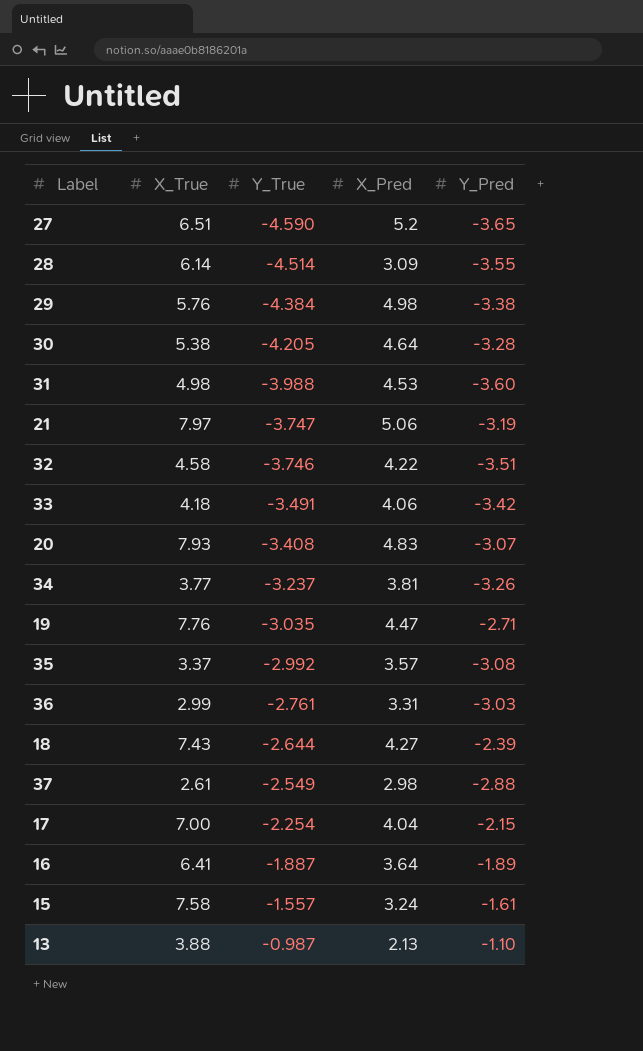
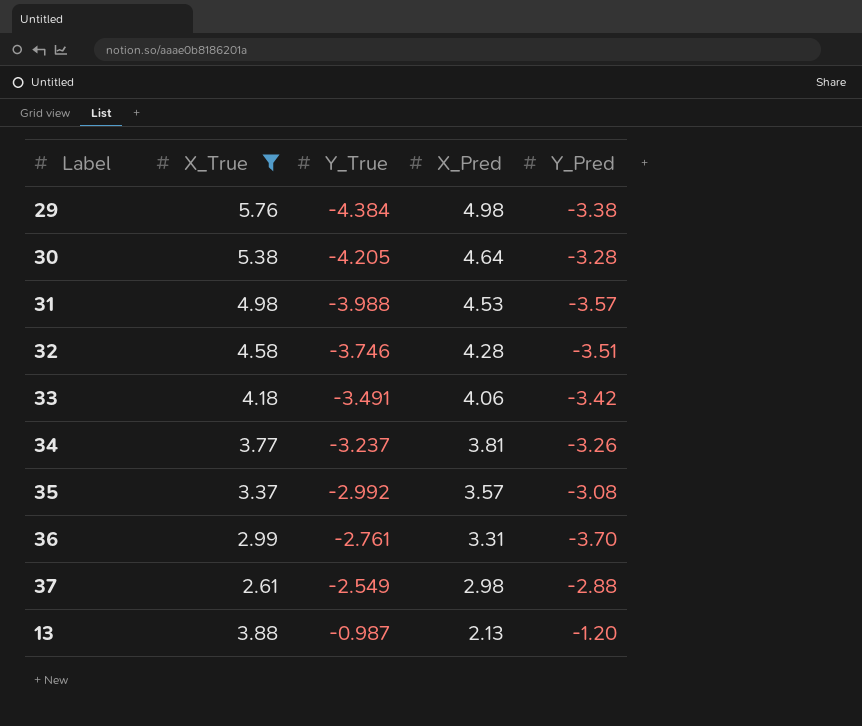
filter: none -> X_True <= 5.76
31 | Y_Pred: -3.60 -> -3.57
32 | X_Pred: 4.22 -> 4.28
36 | Y_Pred: -3.03 -> -3.70
13 | Y_Pred: -1.10 -> -1.20

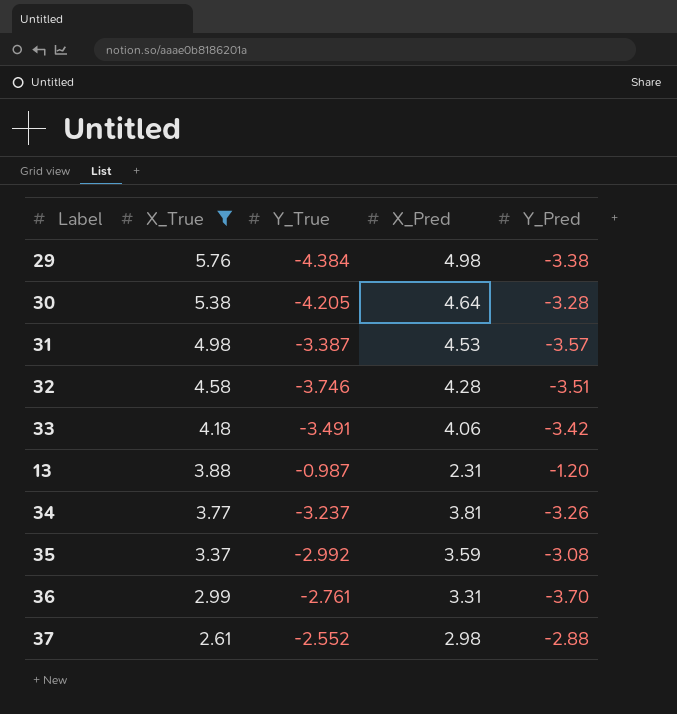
row order: Y_True ascending -> X_True descending
31 | Y_True: -3.988 -> -3.387
13 | X_Pred: 2.13 -> 2.31
35 | X_Pred: 3.57 -> 3.59
37 | Y_True: -2.549 -> -2.552

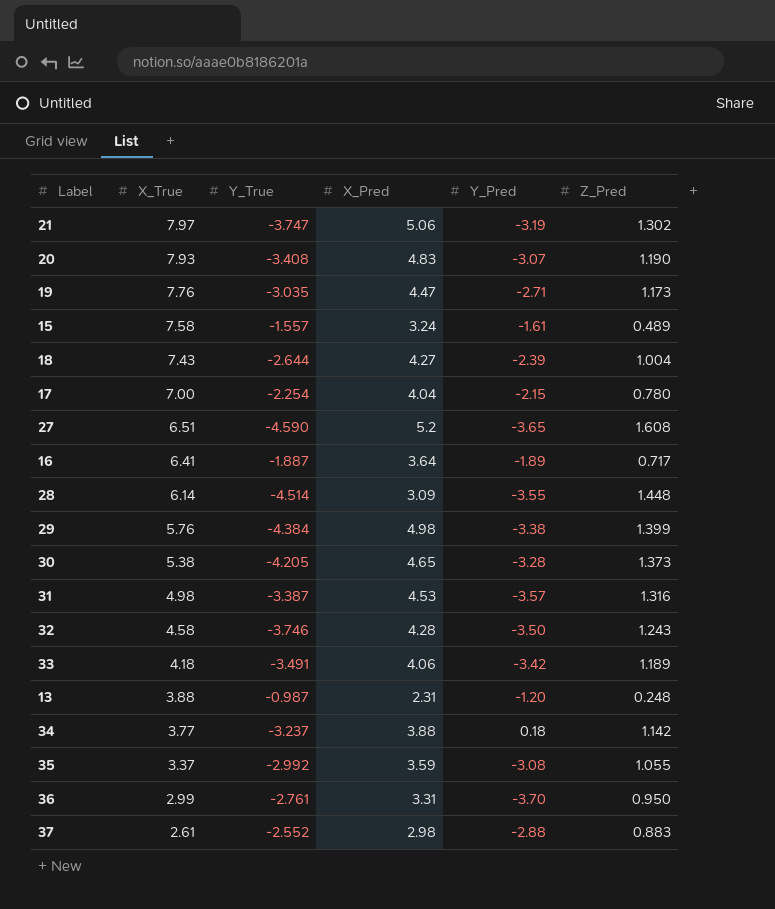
filter: X_True <= 5.76 -> none
column Z_Pred | position: none -> 6
30 | X_Pred: 4.64 -> 4.65
32 | Y_Pred: -3.51 -> -3.50
34 | X_Pred: 3.81 -> 3.88
34 | Y_Pred: -3.26 -> 0.18

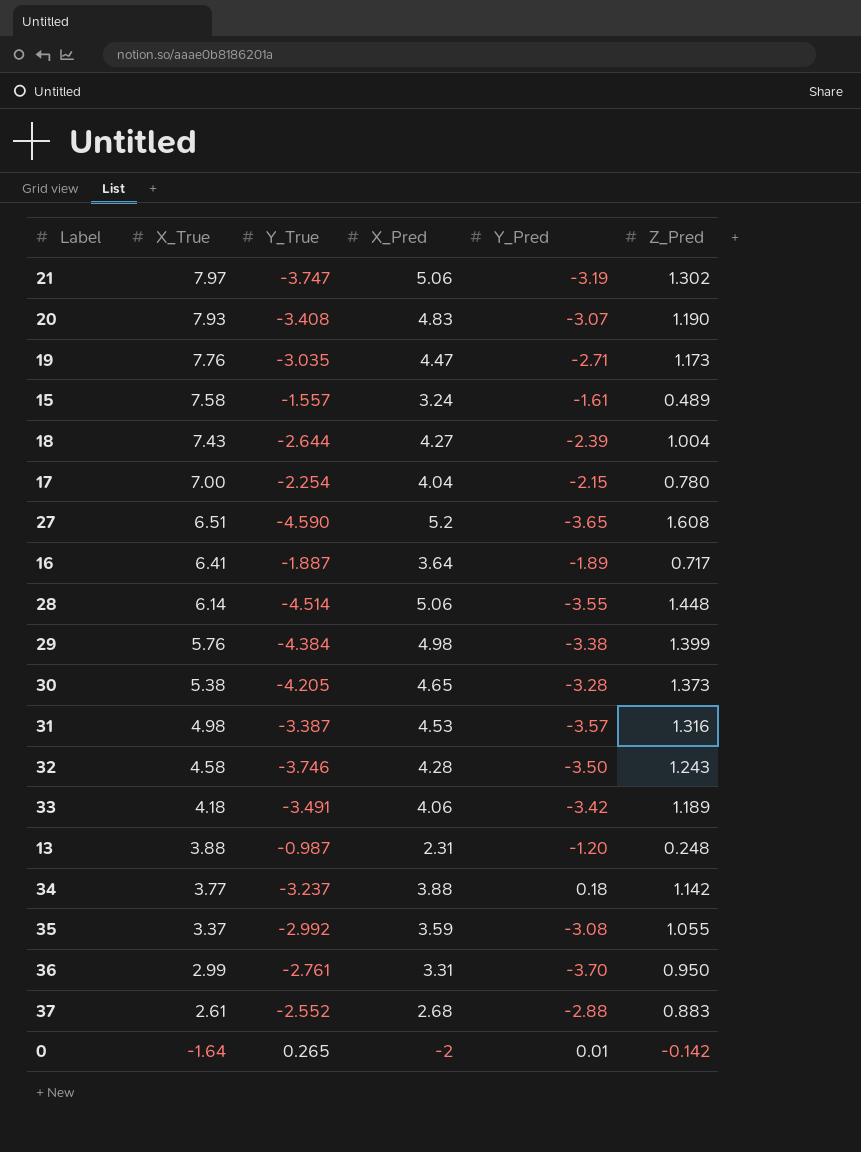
28 | X_Pred: 3.09 -> 5.06
37 | X_Pred: 2.98 -> 2.68
row 0: none -> -1.64 | 0.265 | -2 | 0.01 | -0.142

